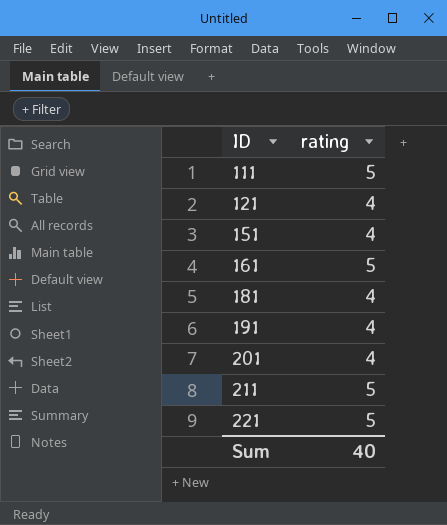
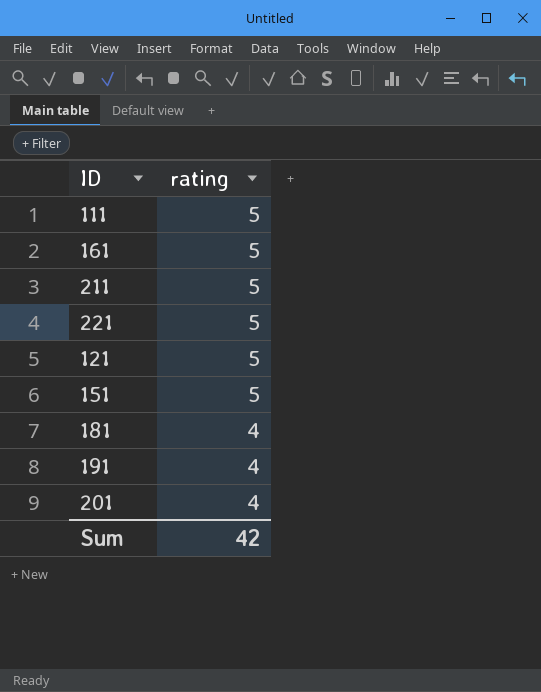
row order: ID ascending -> rating descending
121 | rating: 4 -> 5
151 | rating: 4 -> 5
Sum | rating: 40 -> 42

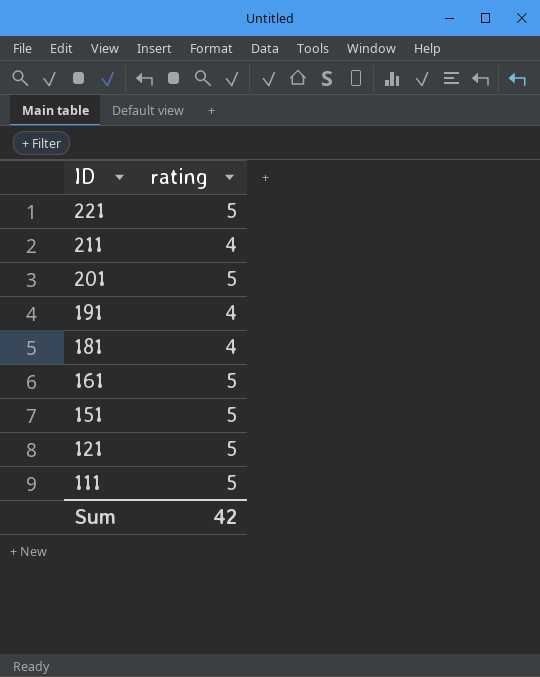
row order: rating descending -> ID descending
211 | rating: 5 -> 4
201 | rating: 4 -> 5

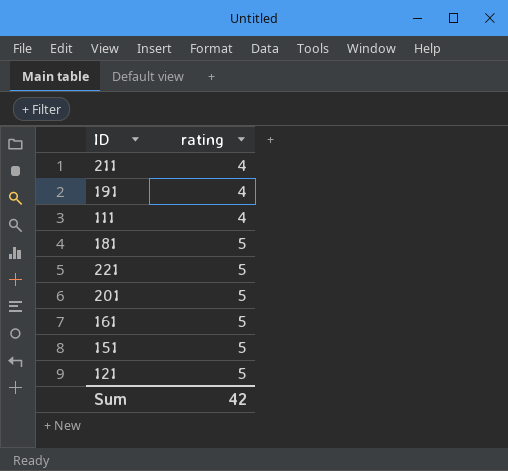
row order: ID descending -> rating ascending
111 | rating: 5 -> 4
181 | rating: 4 -> 5

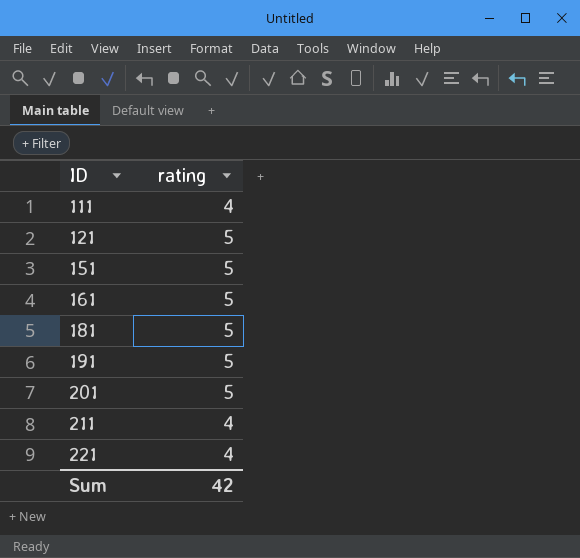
row order: rating ascending -> ID ascending
191 | rating: 4 -> 5
221 | rating: 5 -> 4

